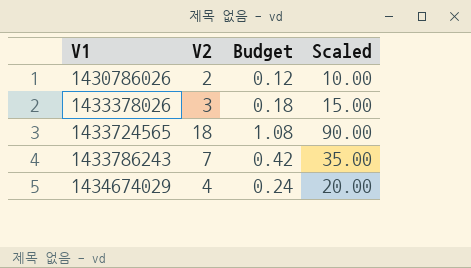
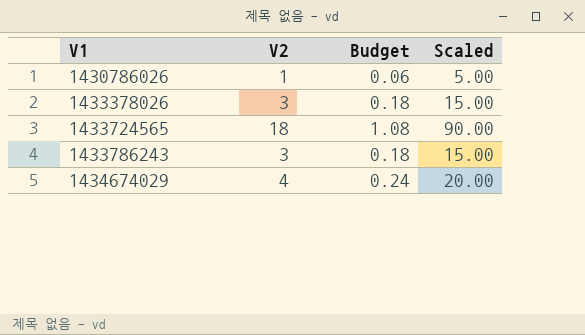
1430786026 | V2: 2 -> 1
1430786026 | Budget: 0.12 -> 0.06
1430786026 | Scaled: 10.00 -> 5.00
1433786243 | V2: 7 -> 3
1433786243 | Budget: 0.42 -> 0.18
1433786243 | Scaled: 35.00 -> 15.00

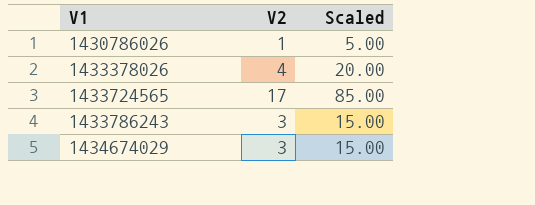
column Budget | formula: [V2] * 0.06 -> none
1433378026 | V2: 3 -> 4
1433378026 | Scaled: 15.00 -> 20.00
1433724565 | V2: 18 -> 17
1433724565 | Scaled: 90.00 -> 85.00
1434674029 | V2: 4 -> 3
1434674029 | Scaled: 20.00 -> 15.00

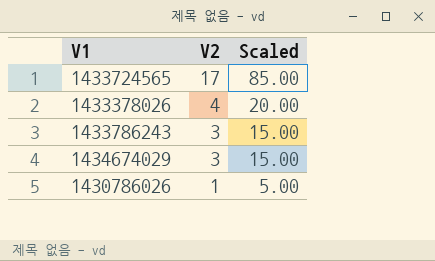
row order: V1 ascending -> V2 descending

